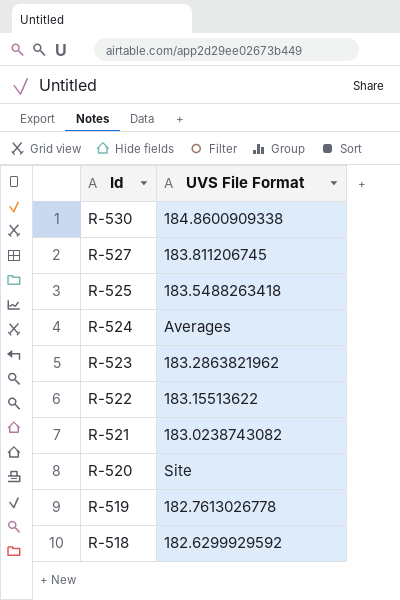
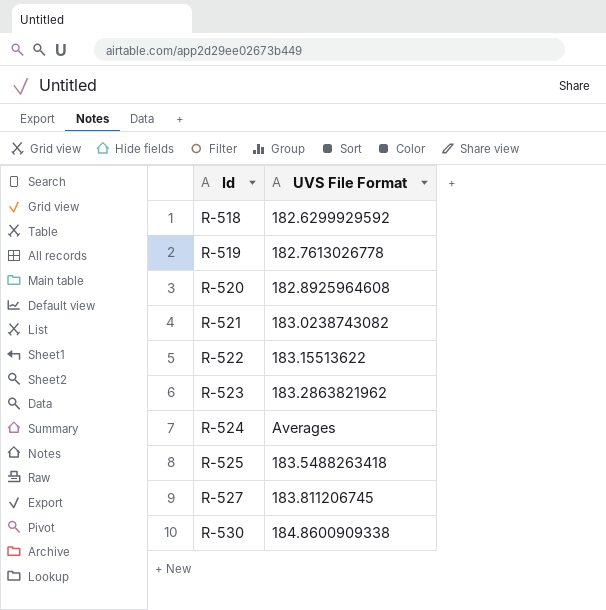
row order: Id descending -> Id ascending
R-520 | UVS File Format: Site -> 182.8925964608

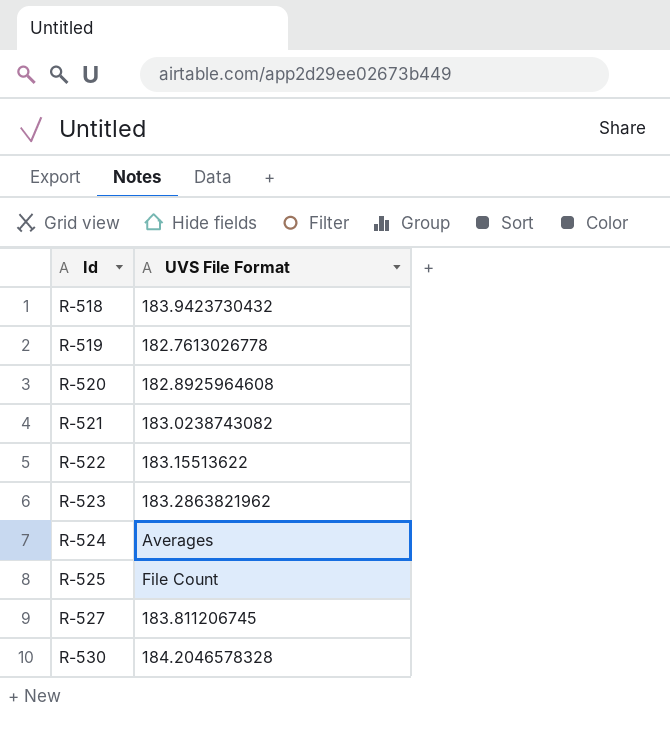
R-518 | UVS File Format: 182.6299929592 -> 183.9423730432
R-525 | UVS File Format: 183.5488263418 -> File Count
R-530 | UVS File Format: 184.8600909338 -> 184.2046578328

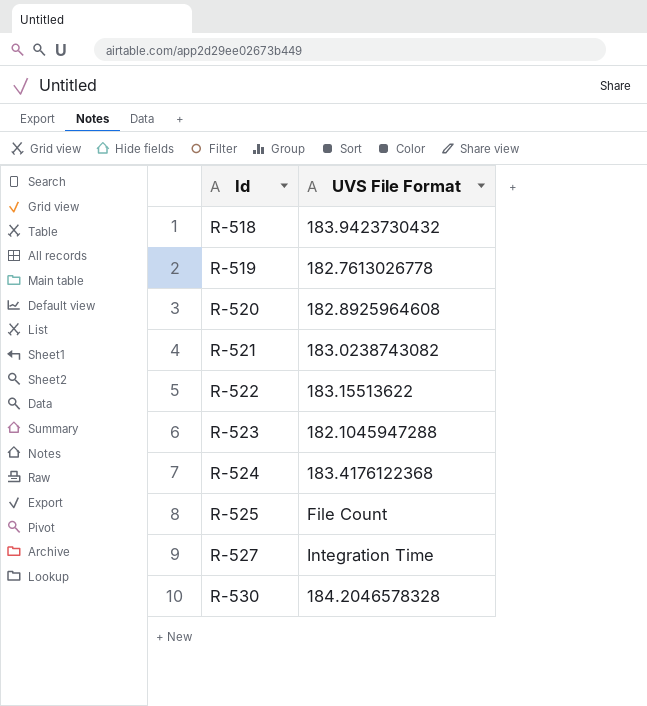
R-523 | UVS File Format: 183.2863821962 -> 182.1045947288
R-524 | UVS File Format: Averages -> 183.4176122368
R-527 | UVS File Format: 183.811206745 -> Integration Time

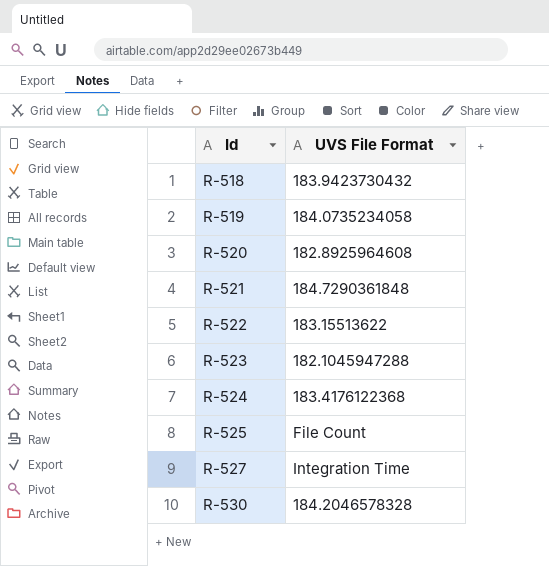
R-519 | UVS File Format: 182.7613026778 -> 184.0735234058
R-521 | UVS File Format: 183.0238743082 -> 184.7290361848

